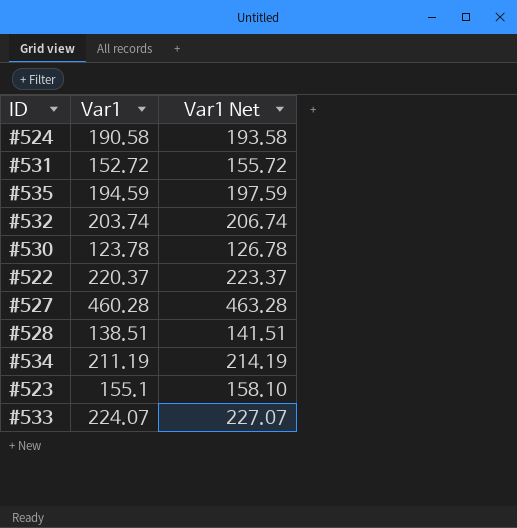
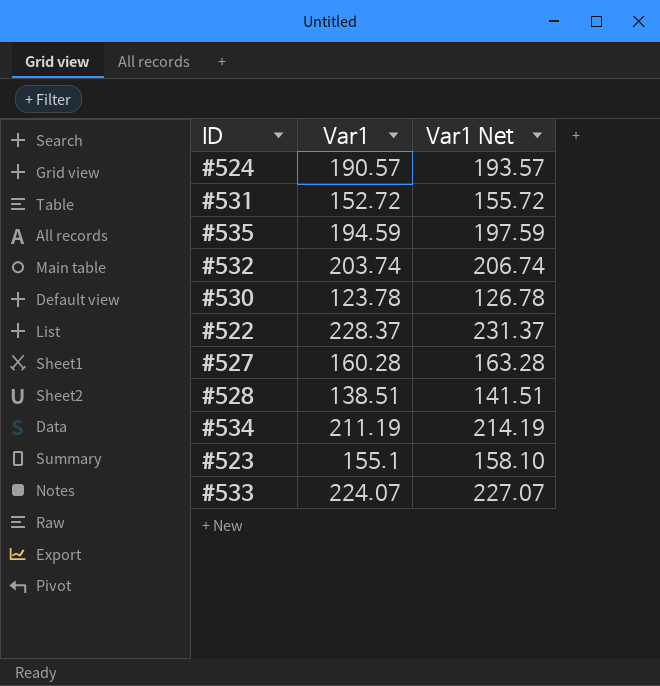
#524 | Var1: 190.58 -> 190.57
#524 | Var1 Net: 193.58 -> 193.57
#522 | Var1: 220.37 -> 228.37
#522 | Var1 Net: 223.37 -> 231.37
#527 | Var1: 460.28 -> 160.28
#527 | Var1 Net: 463.28 -> 163.28

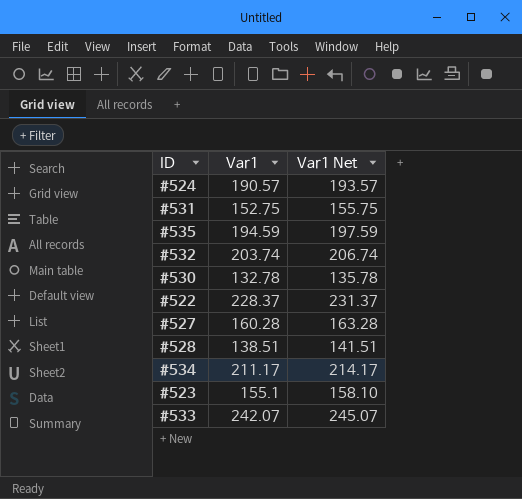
#531 | Var1: 152.72 -> 152.75
#531 | Var1 Net: 155.72 -> 155.75
#530 | Var1: 123.78 -> 132.78
#530 | Var1 Net: 126.78 -> 135.78
#534 | Var1: 211.19 -> 211.17
#534 | Var1 Net: 214.19 -> 214.17
#533 | Var1: 224.07 -> 242.07
#533 | Var1 Net: 227.07 -> 245.07

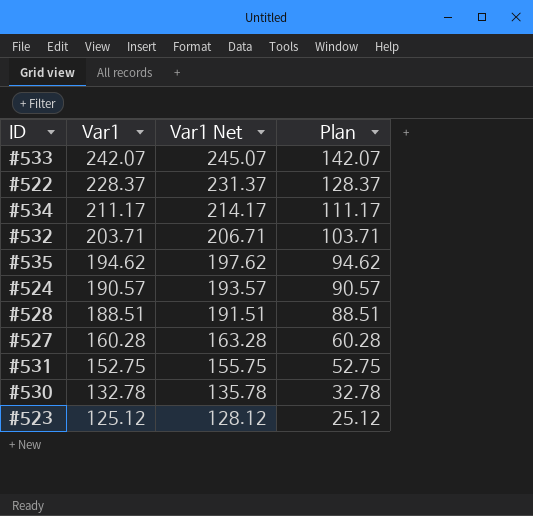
row order: none -> Var1 descending
column Plan | formula: none -> [Var1] - 100
#532 | Var1: 203.74 -> 203.71
#532 | Var1 Net: 206.74 -> 206.71
#535 | Var1: 194.59 -> 194.62
#535 | Var1 Net: 197.59 -> 197.62
#528 | Var1: 138.51 -> 188.51
#528 | Var1 Net: 141.51 -> 191.51
#523 | Var1: 155.1 -> 125.12
#523 | Var1 Net: 158.10 -> 128.12

